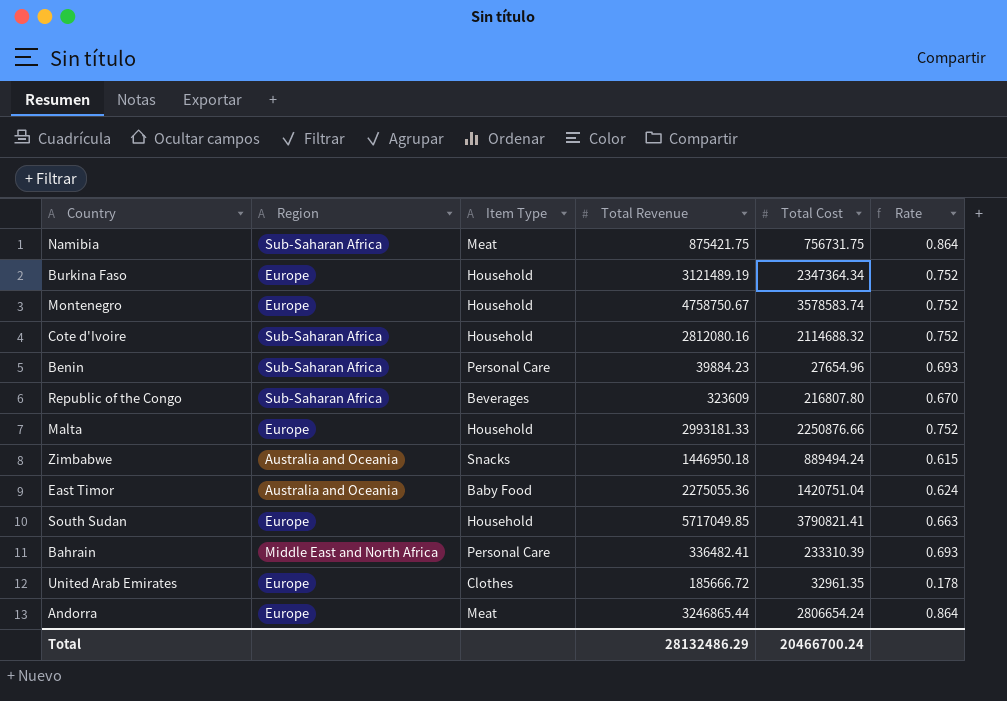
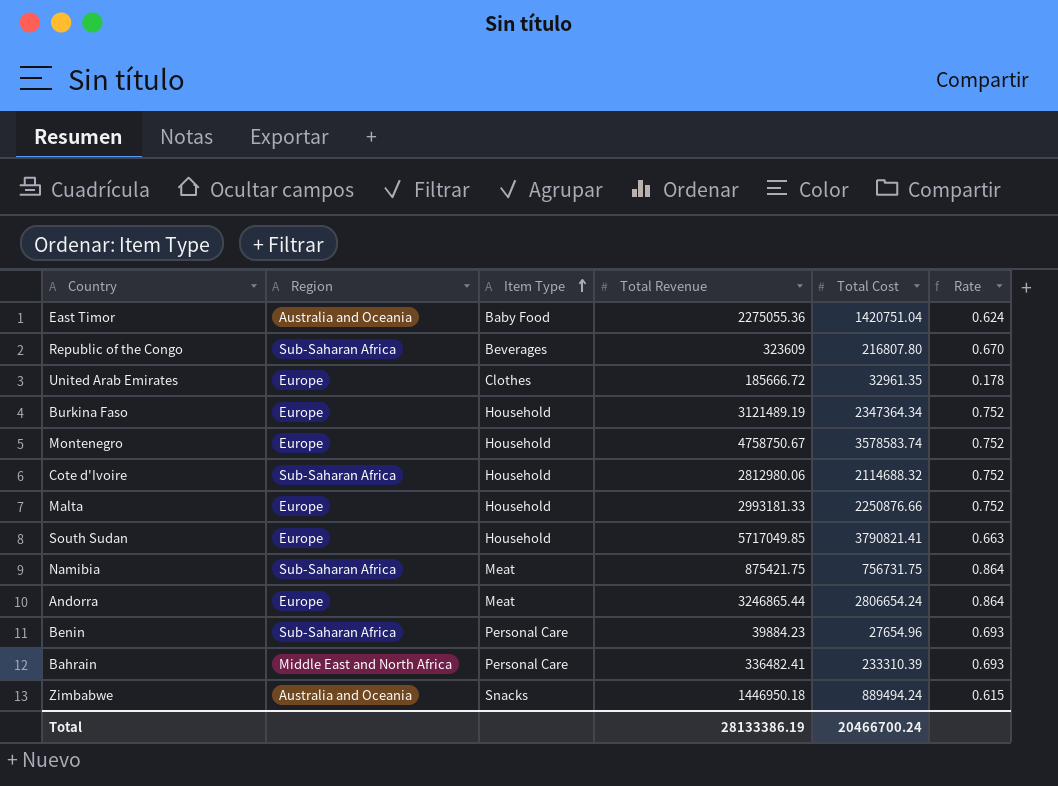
row order: none -> Item Type ascending
Cote d'Ivoire | Total Revenue: 2812080.16 -> 2812980.06
Total | Total Revenue: 28132486.29 -> 28133386.19

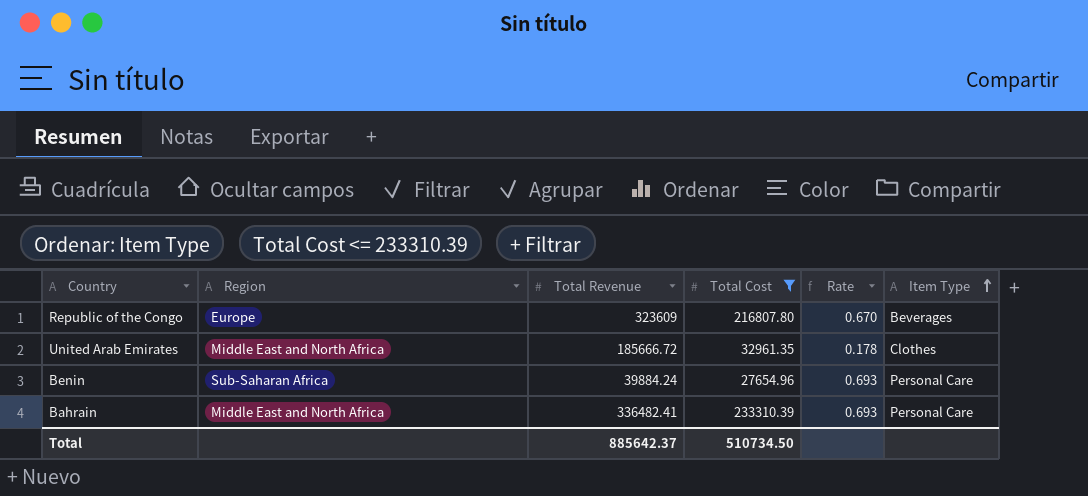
filter: none -> Total Cost <= 233310.39
column Item Type | position: 3 -> 6
Republic of the Congo | Region: Sub-Saharan Africa -> Europe
United Arab Emirates | Region: Europe -> Middle East and North Africa
Benin | Total Revenue: 39884.23 -> 39884.24
Total | Total Revenue: 28133386.19 -> 885642.37
Total | Total Cost: 20466700.24 -> 510734.50

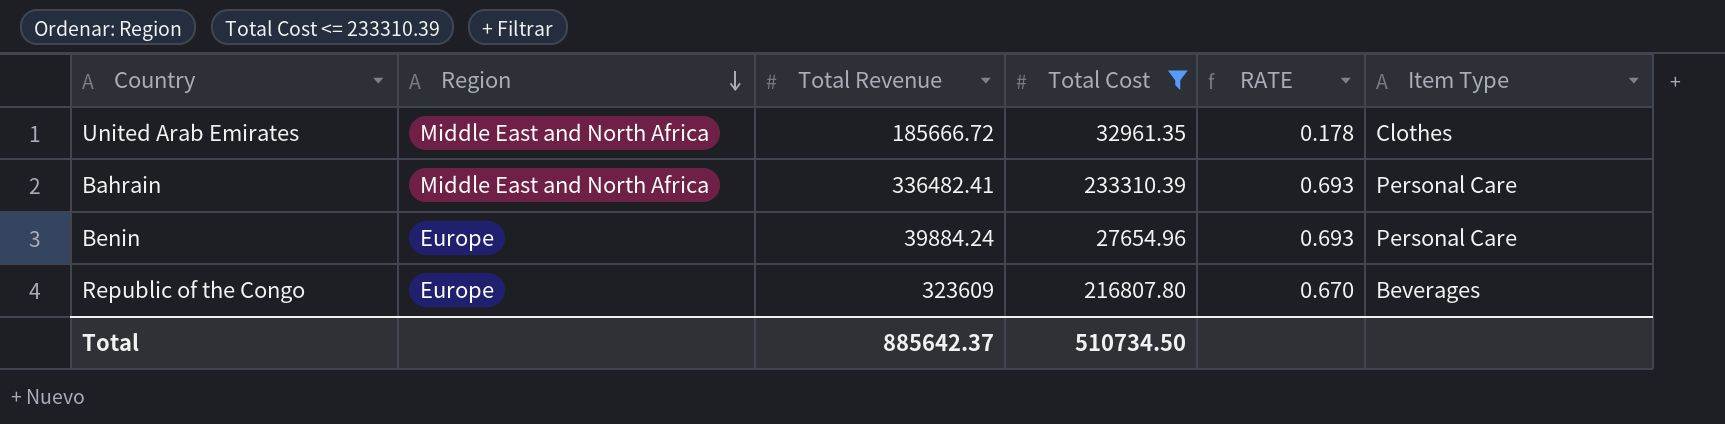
row order: Item Type ascending -> Region descending
column name: Rate -> RATE
Benin | Region: Sub-Saharan Africa -> Europe

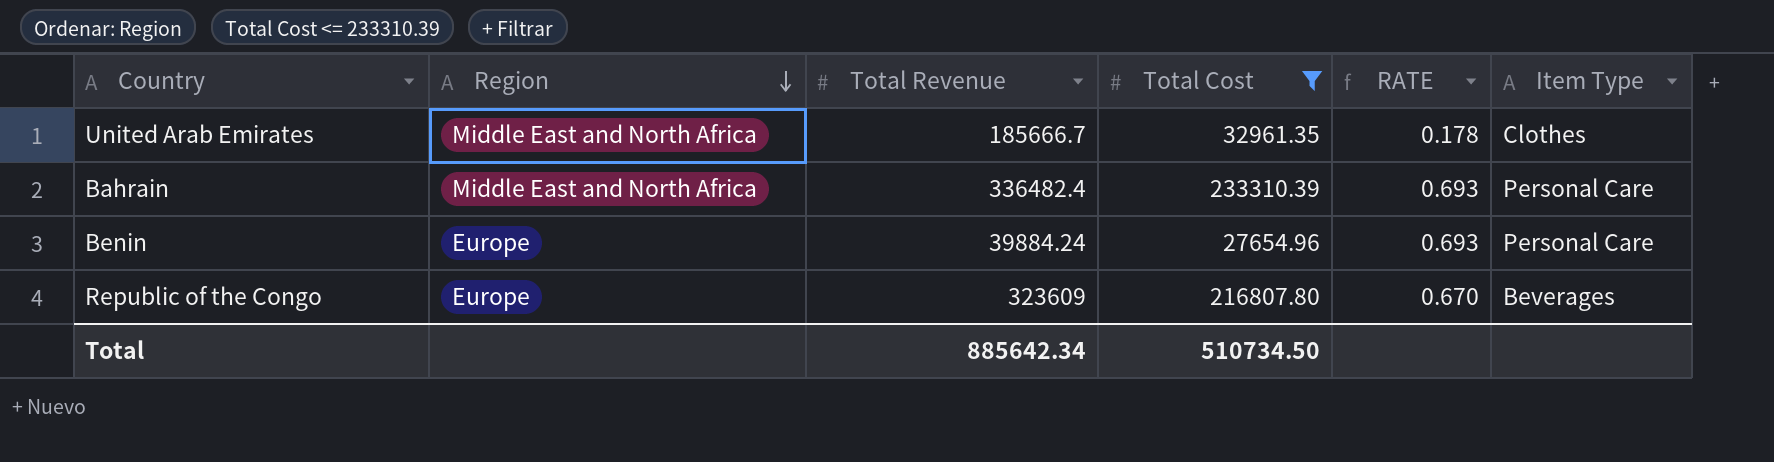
United Arab Emirates | Total Revenue: 185666.72 -> 185666.7
Bahrain | Total Revenue: 336482.41 -> 336482.4
Total | Total Revenue: 885642.37 -> 885642.34

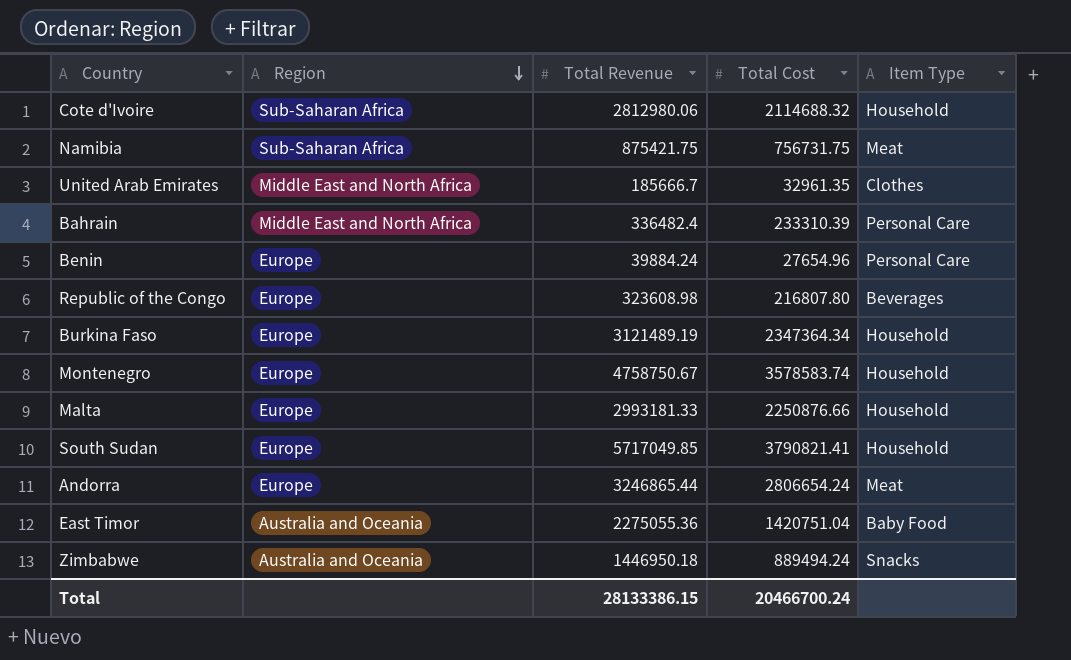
filter: Total Cost <= 233310.39 -> none
column RATE | formula: [Total Cost] / [Total Revenue] -> none
Republic of the Congo | Total Revenue: 323609 -> 323608.98
Total | Total Revenue: 885642.34 -> 28133386.15
Total | Total Cost: 510734.50 -> 20466700.24

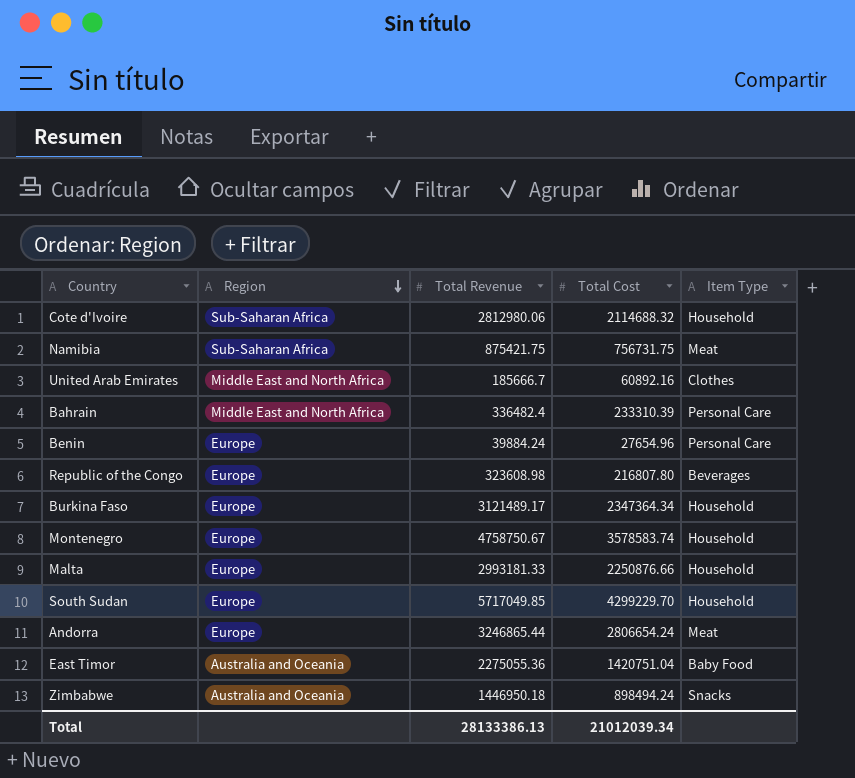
United Arab Emirates | Total Cost: 32961.35 -> 60892.16
Burkina Faso | Total Revenue: 3121489.19 -> 3121489.17
South Sudan | Total Cost: 3790821.41 -> 4299229.70
Zimbabwe | Total Cost: 889494.24 -> 898494.24
Total | Total Revenue: 28133386.15 -> 28133386.13
Total | Total Cost: 20466700.24 -> 21012039.34

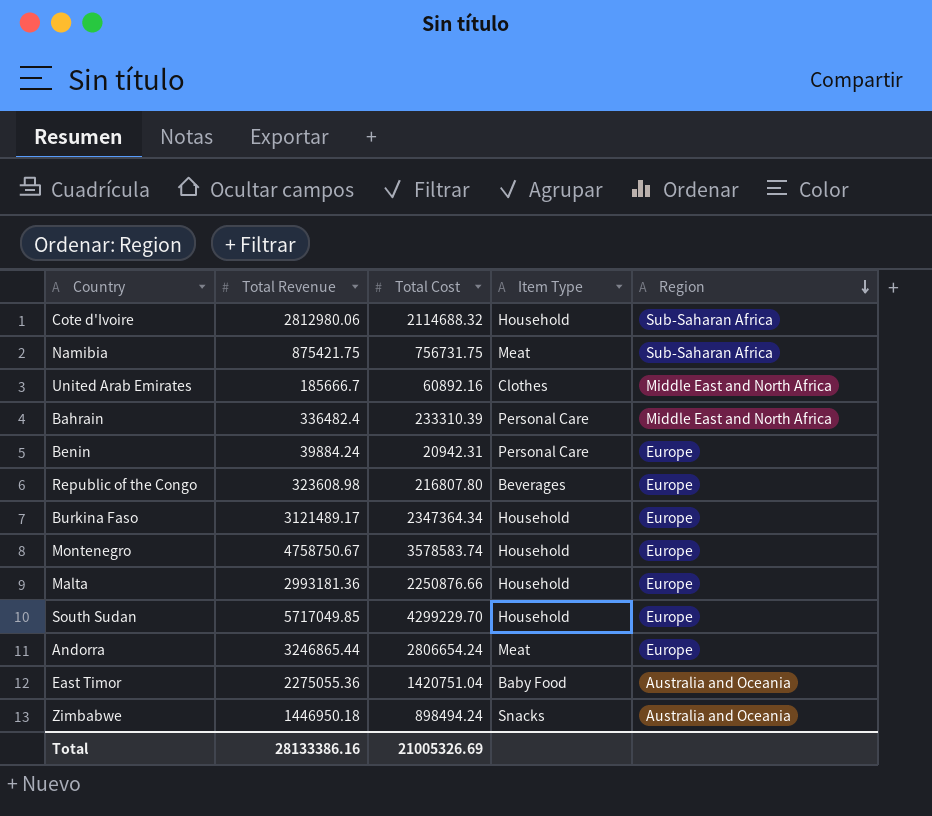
column Region | position: 2 -> 5
Benin | Total Cost: 27654.96 -> 20942.31
Malta | Total Revenue: 2993181.33 -> 2993181.36
Total | Total Revenue: 28133386.13 -> 28133386.16
Total | Total Cost: 21012039.34 -> 21005326.69

